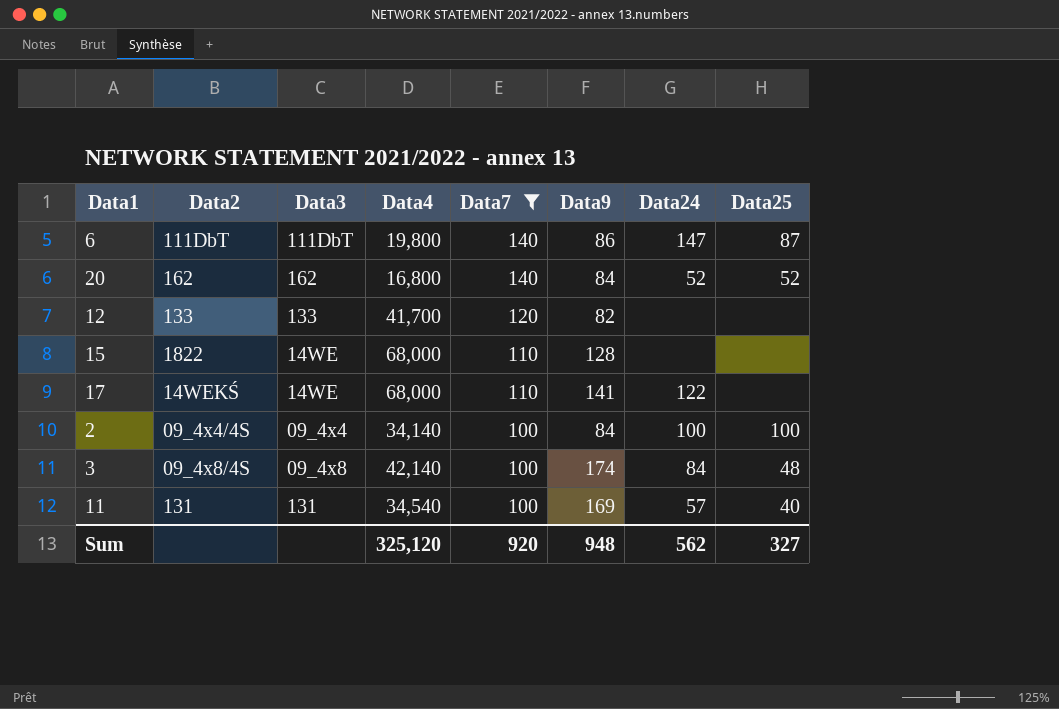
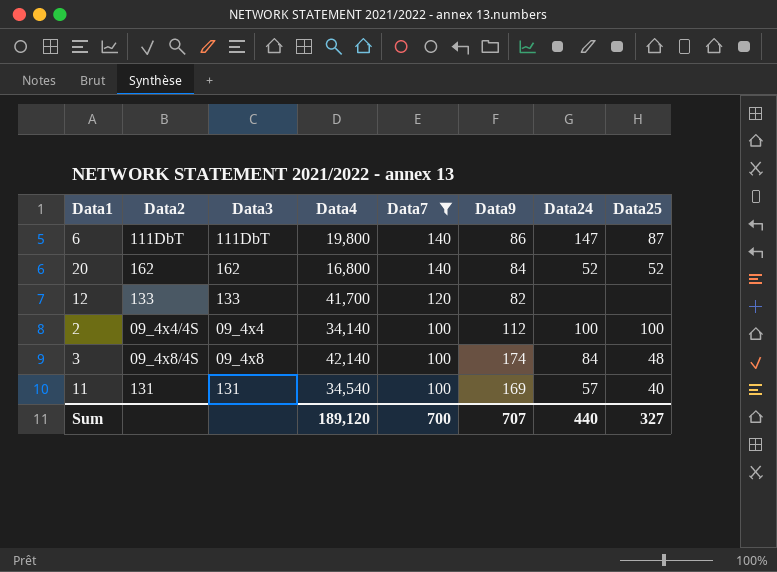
row 15: 1822 | 14WE | 68,000 | 110 | 128 | none | none -> none
row 17: 14WEKŚ | 14WE | 68,000 | 110 | 141 | 122 | none -> none
2 | Data9: 84 -> 112
Sum | Data4: 325,120 -> 189,120
Sum | Data7: 920 -> 700
Sum | Data9: 948 -> 707
Sum | Data24: 562 -> 440

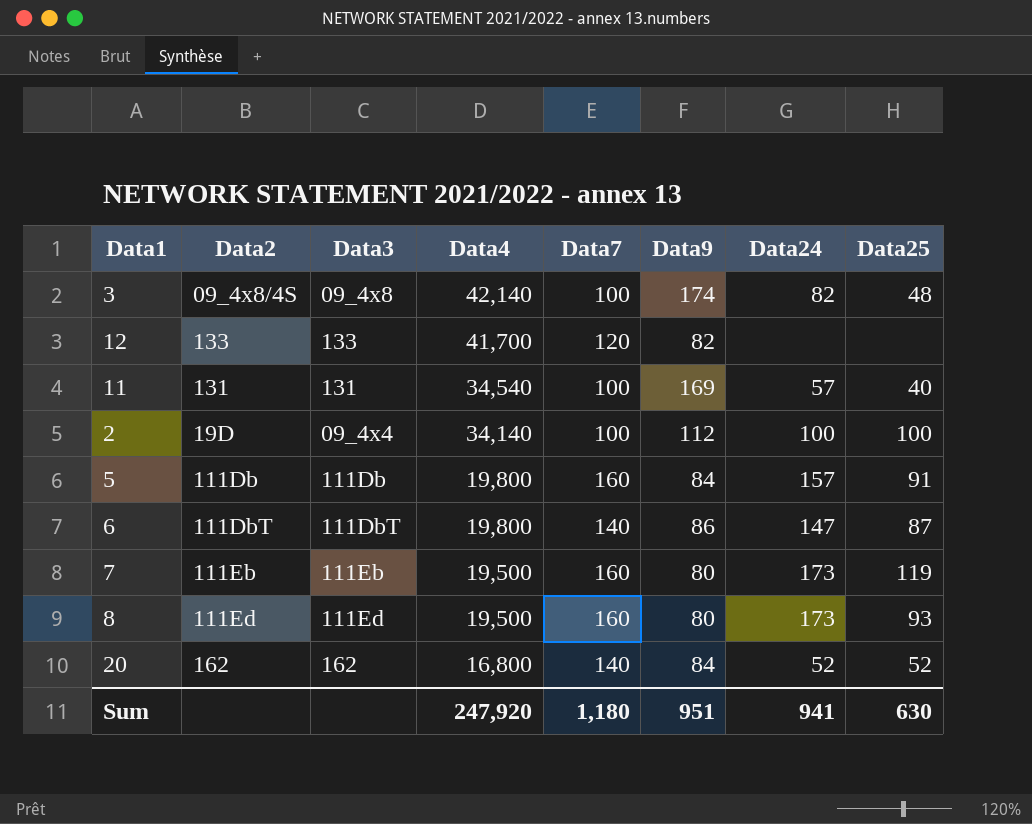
filter: Data7 != 160 -> none
row order: Data7 descending -> Data4 descending
3 | Data24: 84 -> 82
2 | Data2: 09_4x4/4S -> 19D
Sum | Data4: 189,120 -> 247,920
Sum | Data7: 700 -> 1,180
Sum | Data9: 707 -> 951
Sum | Data24: 440 -> 941
Sum | Data25: 327 -> 630

